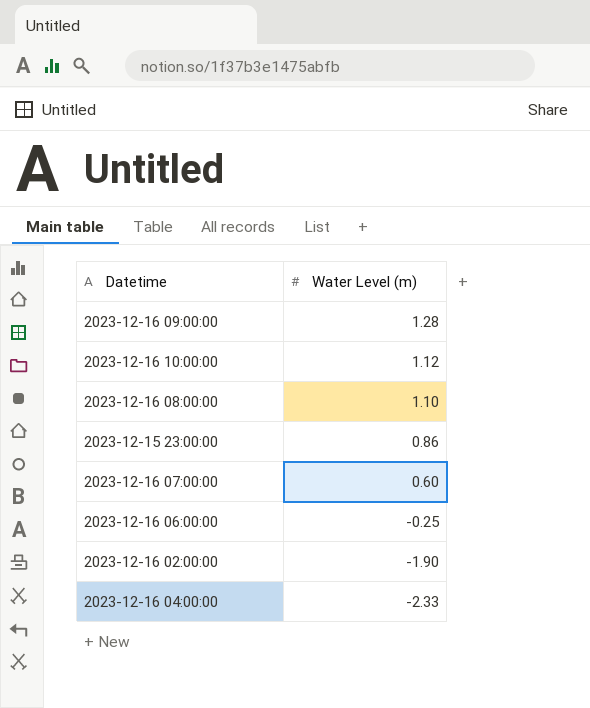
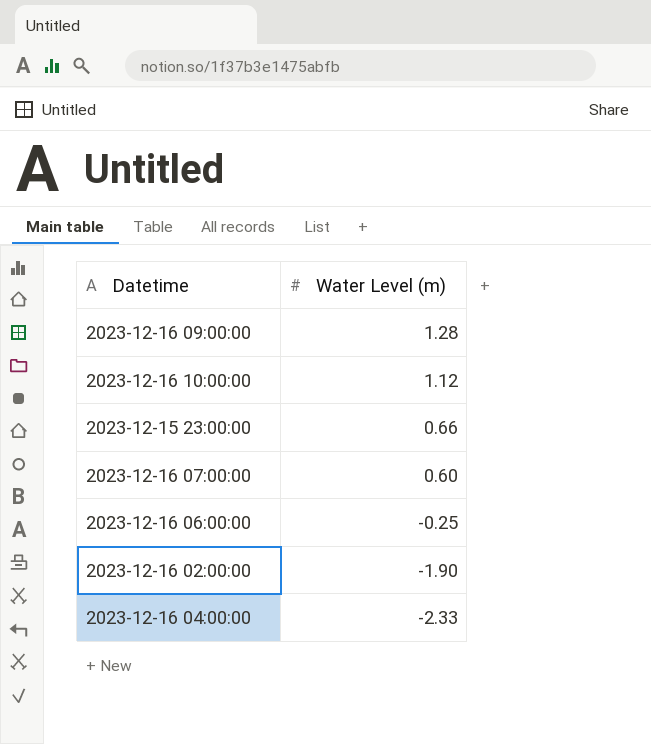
row 2023-12-16 08:00:00: 1.10 -> none
2023-12-15 23:00:00 | Water Level (m): 0.86 -> 0.66

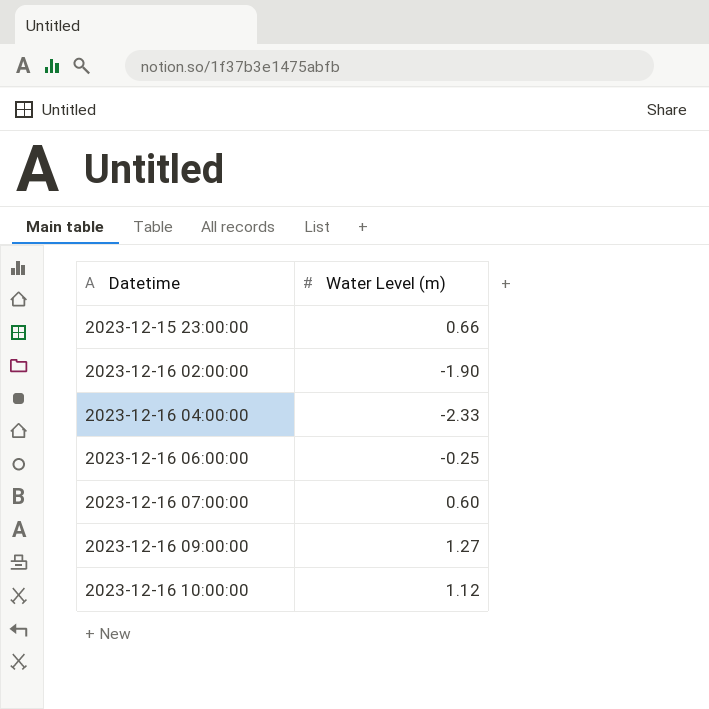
row order: Water Level (m) descending -> Datetime ascending
2023-12-16 09:00:00 | Water Level (m): 1.28 -> 1.27

